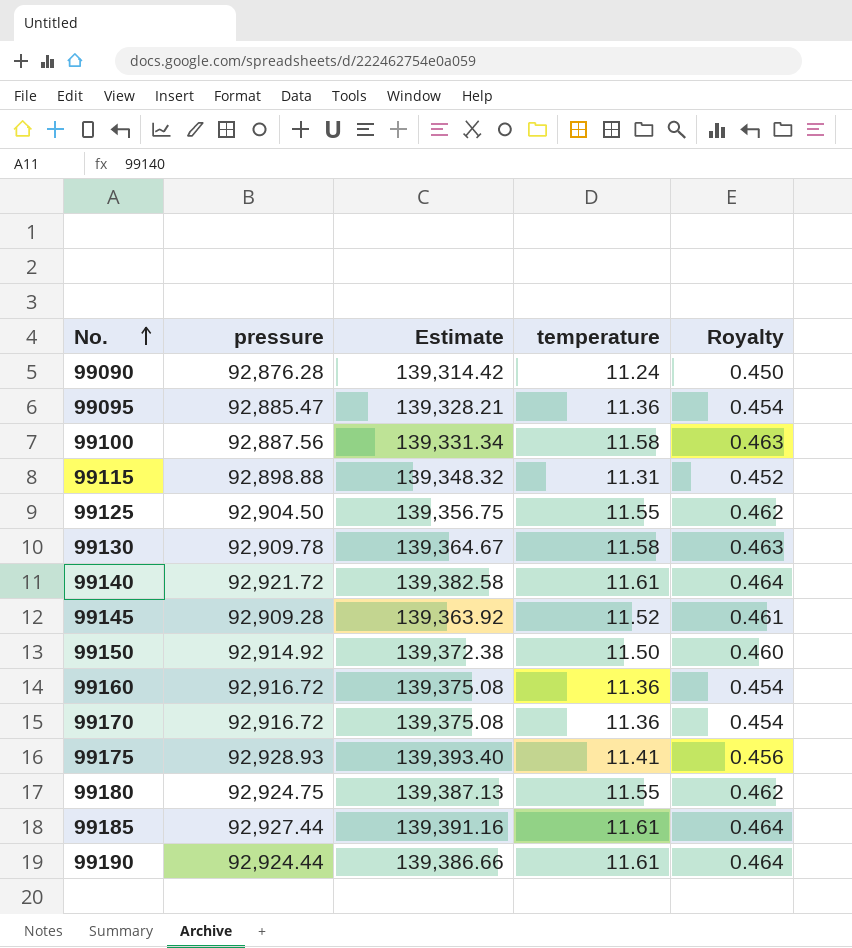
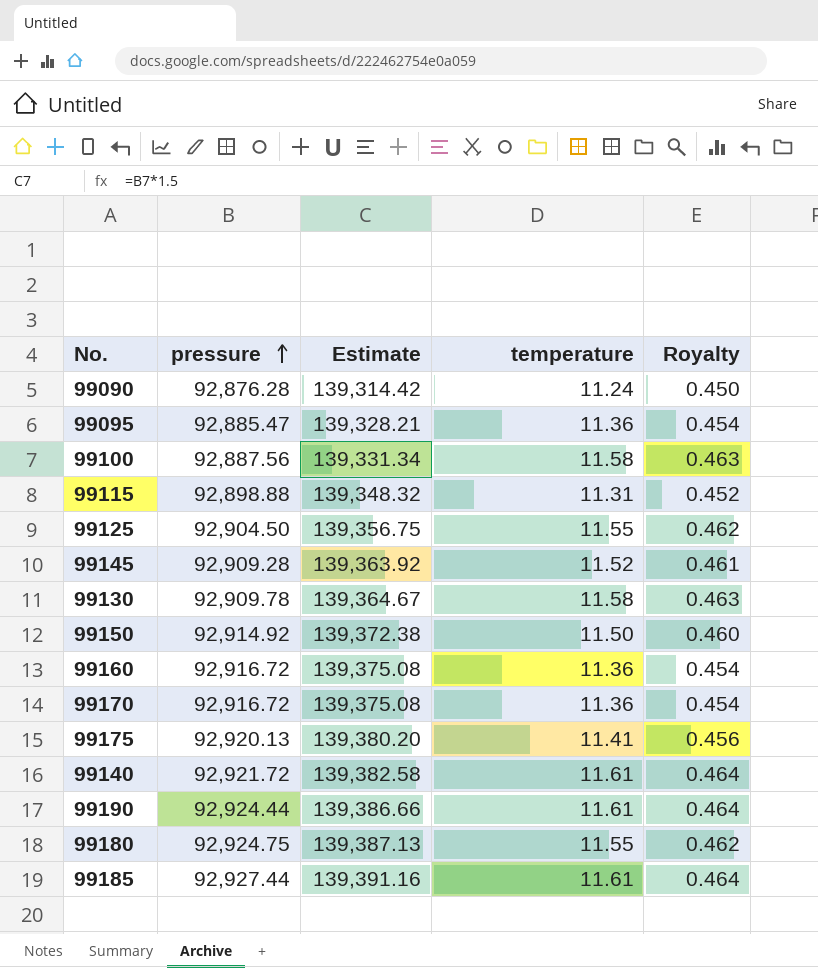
row order: No. ascending -> pressure ascending
99175 | pressure: 92,928.93 -> 92,920.13
99175 | Estimate: 139,393.40 -> 139,380.20

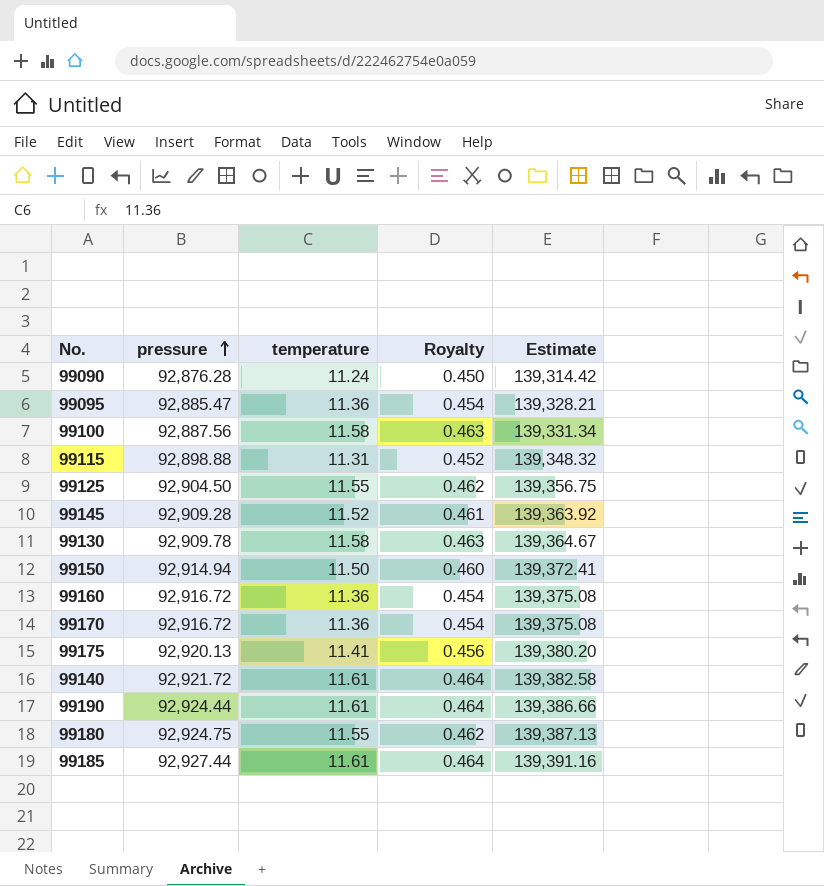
column Estimate | position: 3 -> 5
99150 | pressure: 92,914.92 -> 92,914.94
99150 | Estimate: 139,372.38 -> 139,372.41

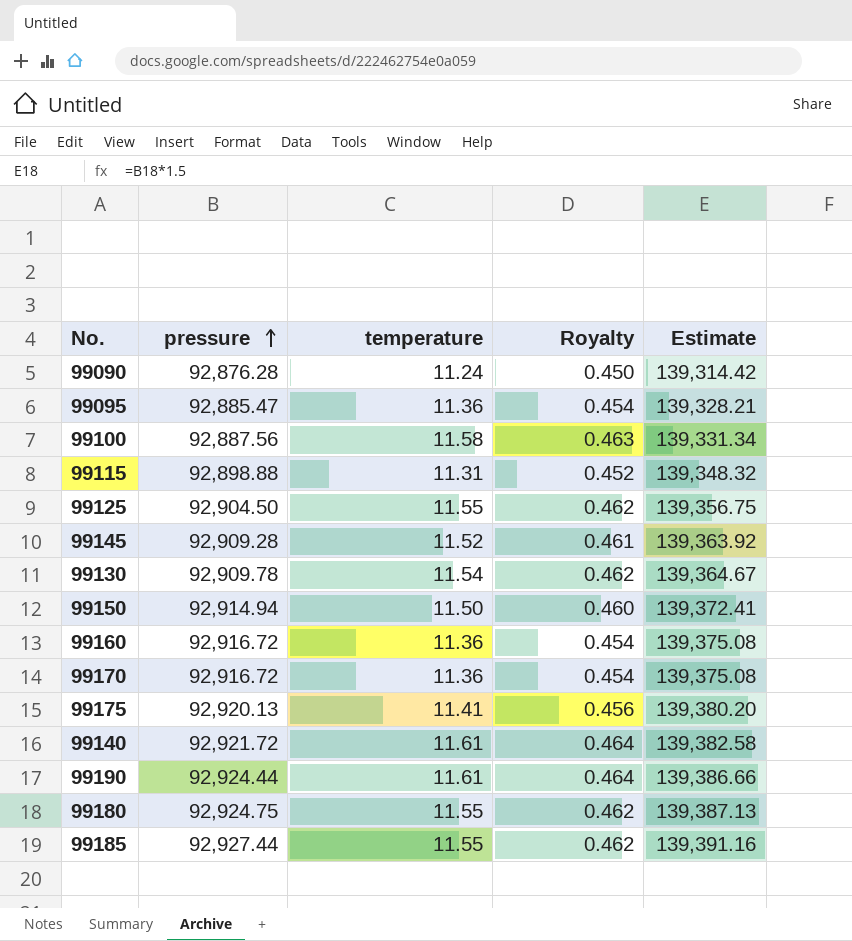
99130 | temperature: 11.58 -> 11.54
99130 | Royalty: 0.463 -> 0.462
99185 | temperature: 11.61 -> 11.55
99185 | Royalty: 0.464 -> 0.462

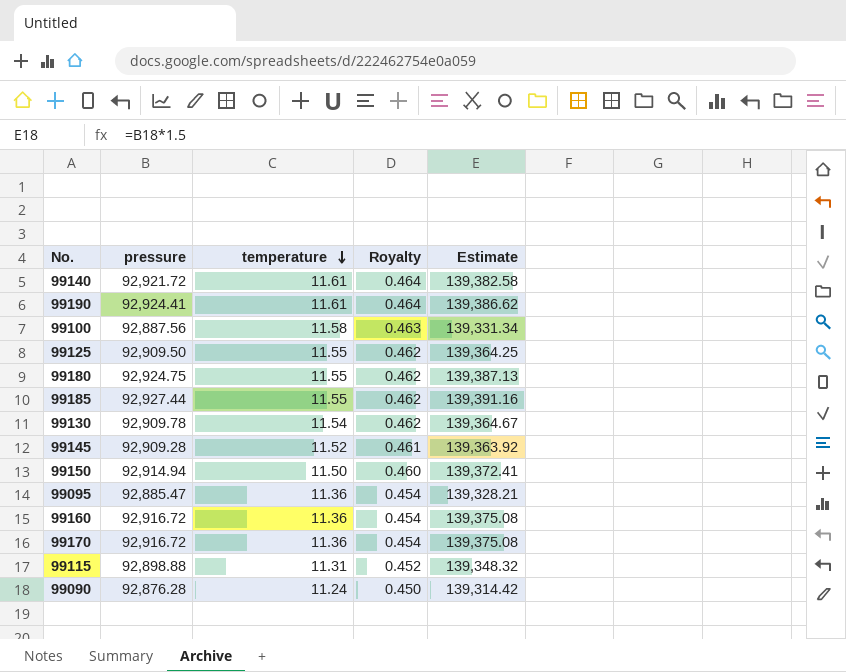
row order: pressure ascending -> temperature descending
row 99175: 92,920.13 | 11.41 | 0.456 | 139,380.20 -> none
99190 | pressure: 92,924.44 -> 92,924.41
99190 | Estimate: 139,386.66 -> 139,386.62
99125 | pressure: 92,904.50 -> 92,909.50
99125 | Estimate: 139,356.75 -> 139,364.25

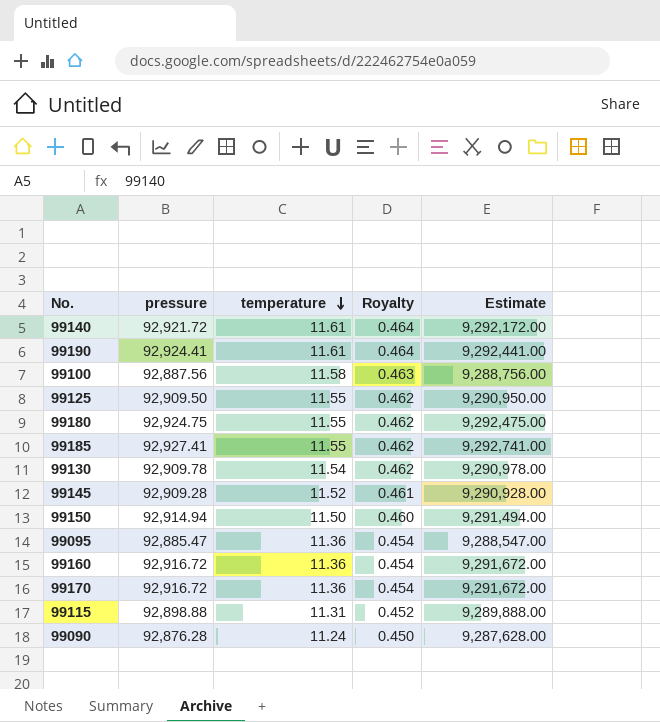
column Estimate | formula: [pressure] * 1.5 -> [pressure] * 100
99185 | pressure: 92,927.44 -> 92,927.41

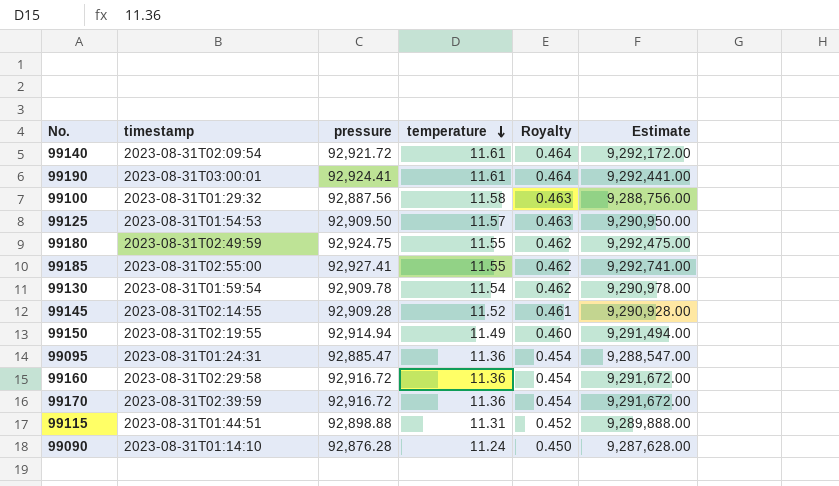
column timestamp | position: none -> 2
99125 | temperature: 11.55 -> 11.57
99125 | Royalty: 0.462 -> 0.463
99150 | temperature: 11.50 -> 11.49

